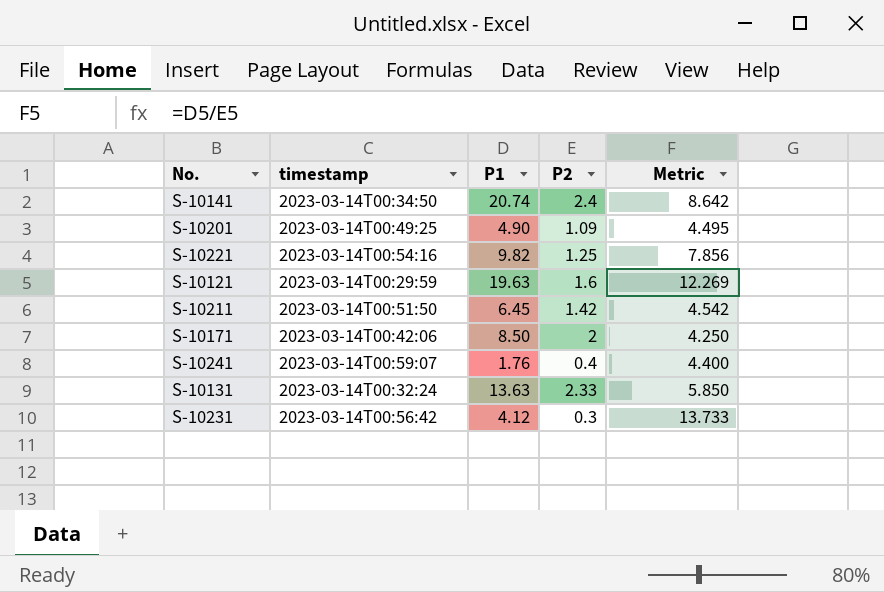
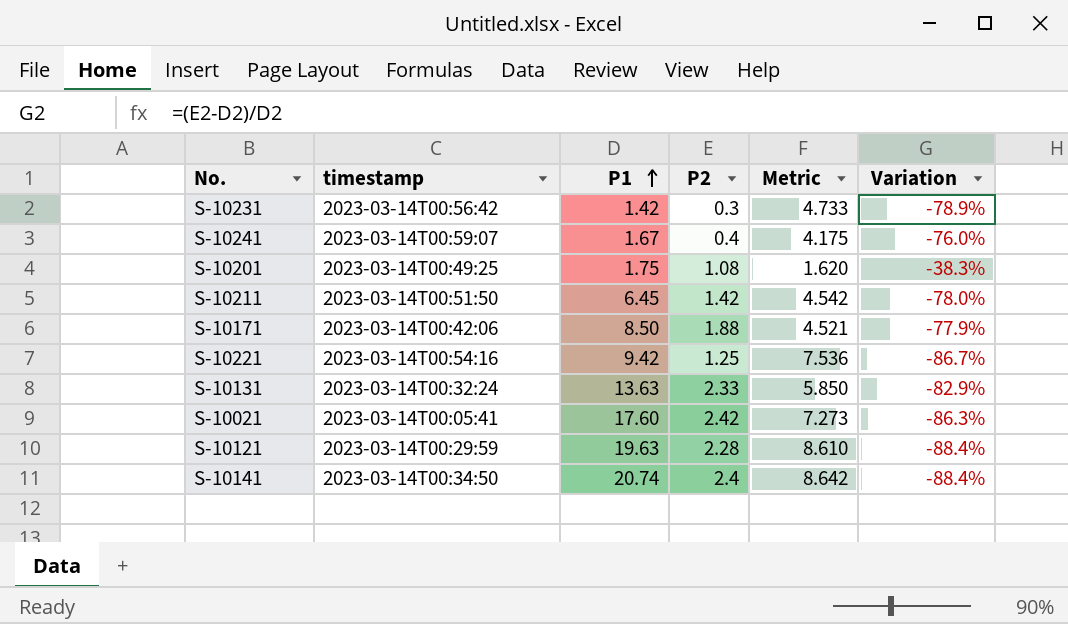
row order: none -> P1 ascending
column Variation | formula: none -> ([P2] - [P1]) / [P1]
S-10231 | P1: 4.12 -> 1.42
S-10231 | Metric: 13.733 -> 4.733
S-10241 | P1: 1.76 -> 1.67
S-10241 | Metric: 4.400 -> 4.175
S-10201 | P1: 4.90 -> 1.75
S-10201 | P2: 1.09 -> 1.08
S-10201 | Metric: 4.495 -> 1.620
S-10171 | P2: 2 -> 1.88
S-10171 | Metric: 4.250 -> 4.521
S-10221 | P1: 9.82 -> 9.42
S-10221 | Metric: 7.856 -> 7.536
row S-10021: none -> 2023-03-14T00:05:41 | 17.60 | 2.42 | 7.273 | -86.3%
S-10121 | P2: 1.6 -> 2.28
S-10121 | Metric: 12.269 -> 8.610

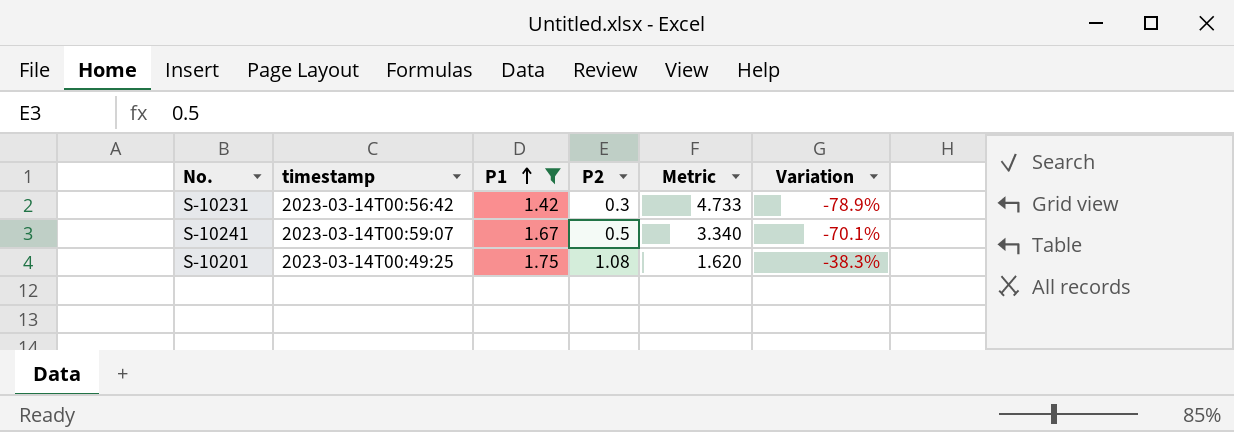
filter: none -> P1 <= 1.75
S-10241 | P2: 0.4 -> 0.5
S-10241 | Metric: 4.175 -> 3.340
S-10241 | Variation: -76.0% -> -70.1%

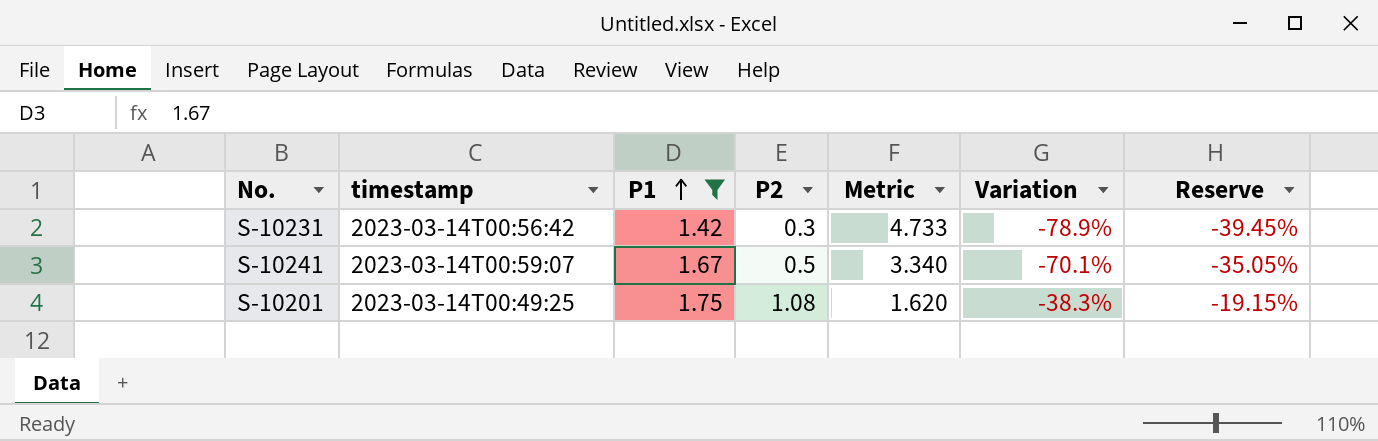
column Reserve | formula: none -> [Variation] * 0.5

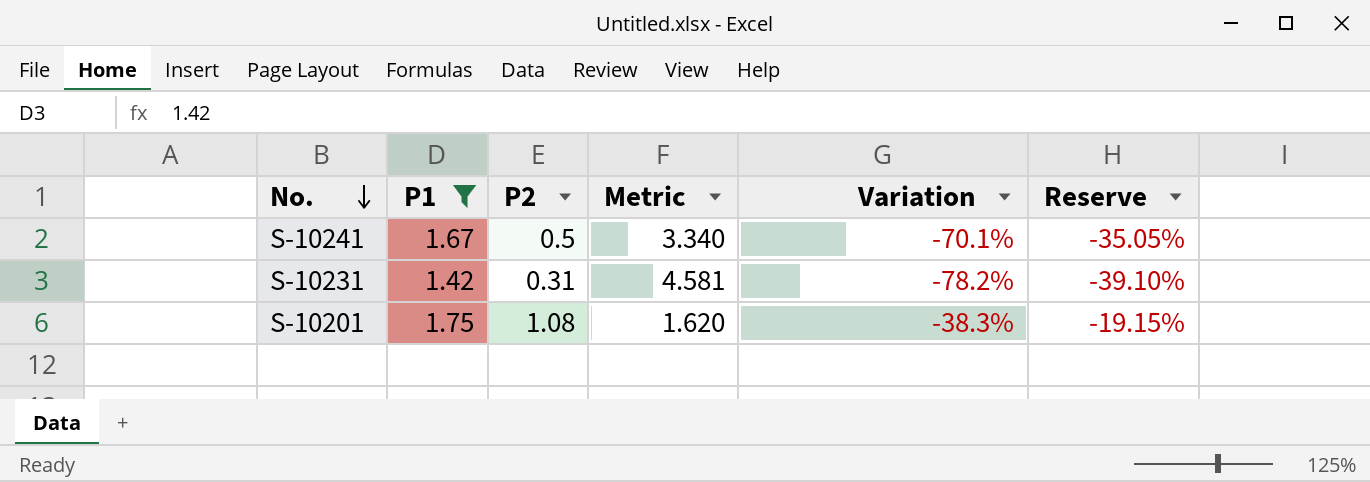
row order: P1 ascending -> No. descending
column timestamp | position: 2 -> none
S-10231 | P2: 0.3 -> 0.31
S-10231 | Metric: 4.733 -> 4.581
S-10231 | Variation: -78.9% -> -78.2%
S-10231 | Reserve: -39.45% -> -39.10%

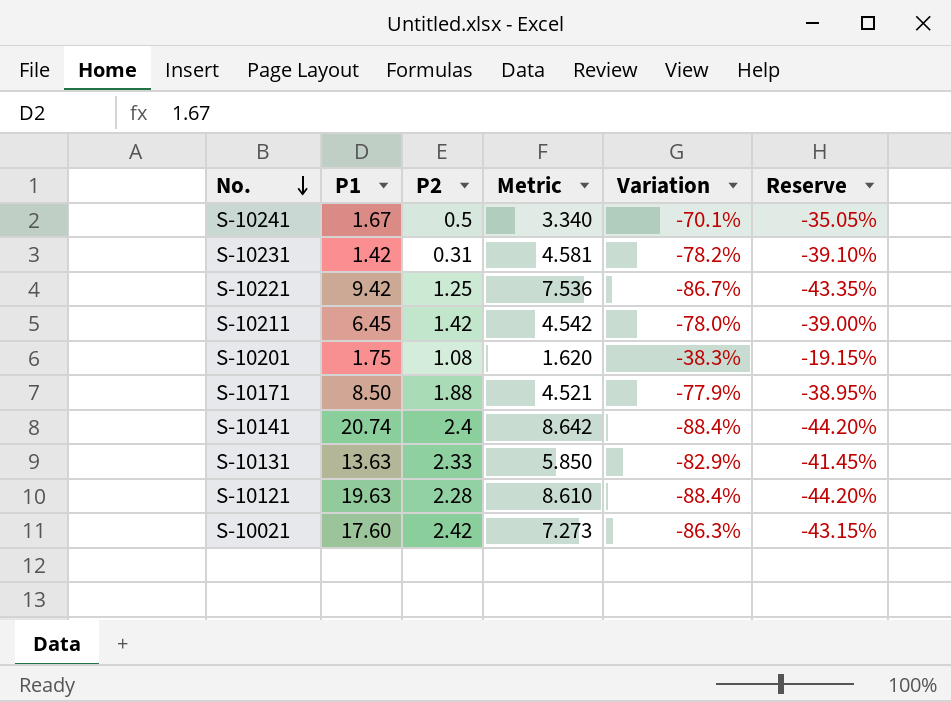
filter: P1 <= 1.75 -> none

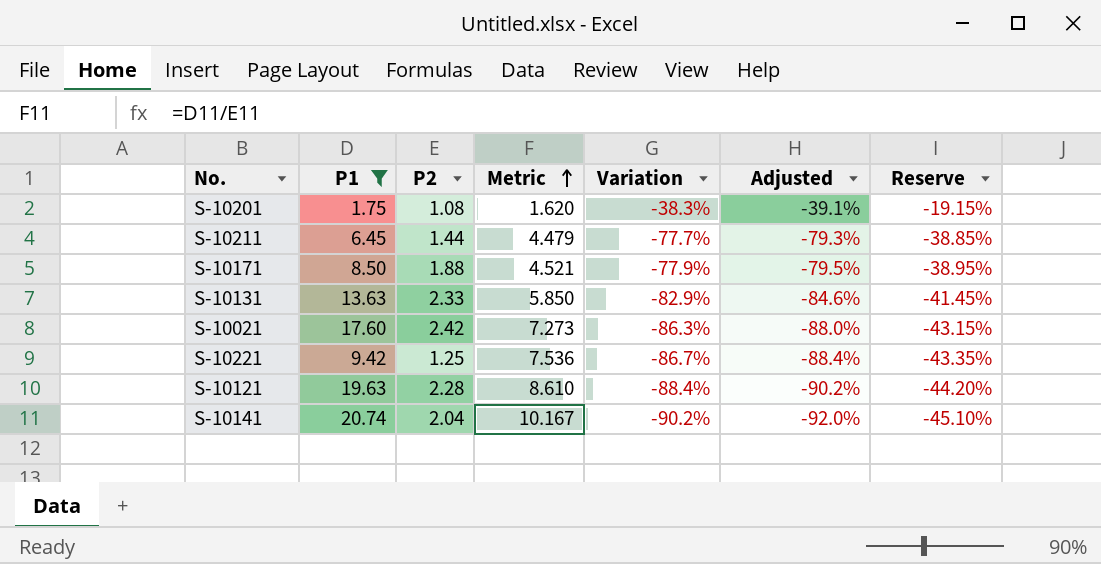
filter: none -> P1 >= 1.75
row order: No. descending -> Metric ascending
column Adjusted | formula: none -> [Variation] * 1.02
S-10211 | P2: 1.42 -> 1.44
S-10211 | Metric: 4.542 -> 4.479
S-10211 | Variation: -78.0% -> -77.7%
S-10211 | Reserve: -39.00% -> -38.85%
S-10141 | P2: 2.4 -> 2.04
S-10141 | Metric: 8.642 -> 10.167
S-10141 | Variation: -88.4% -> -90.2%
S-10141 | Reserve: -44.20% -> -45.10%

